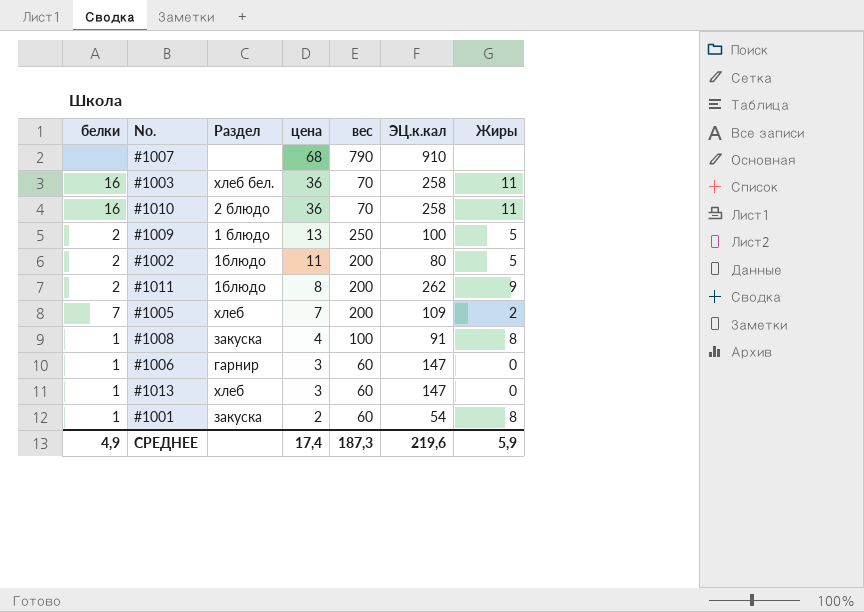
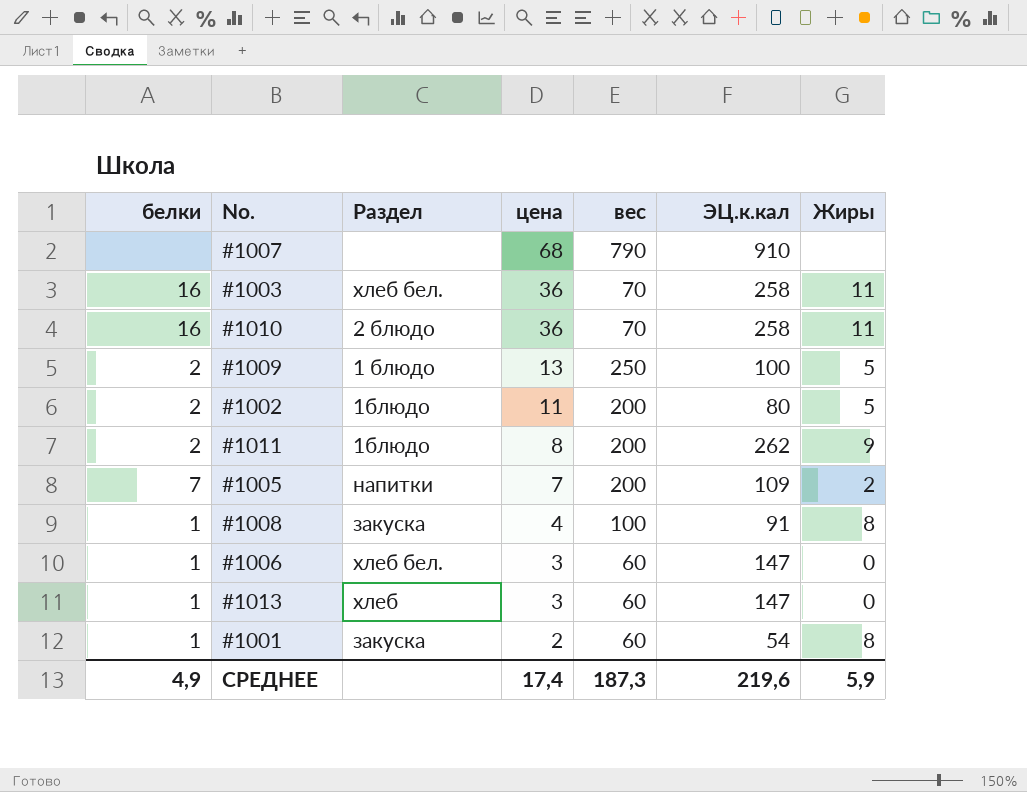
#1005 | Раздел: хлеб -> напитки
#1006 | Раздел: гарнир -> хлеб бел.

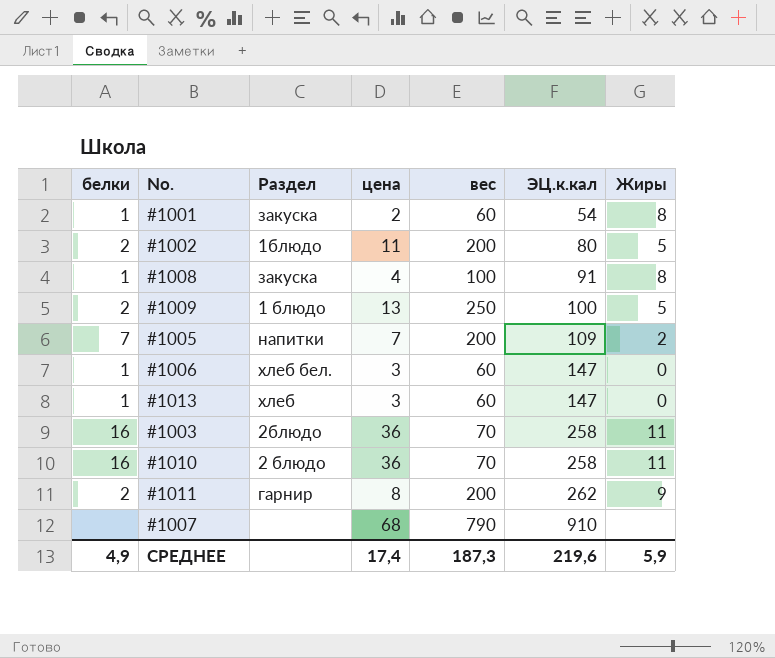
row order: цена descending -> ЭЦ.к.кал ascending
#1003 | Раздел: хлеб бел. -> 2блюдо
#1011 | Раздел: 1блюдо -> гарнир

